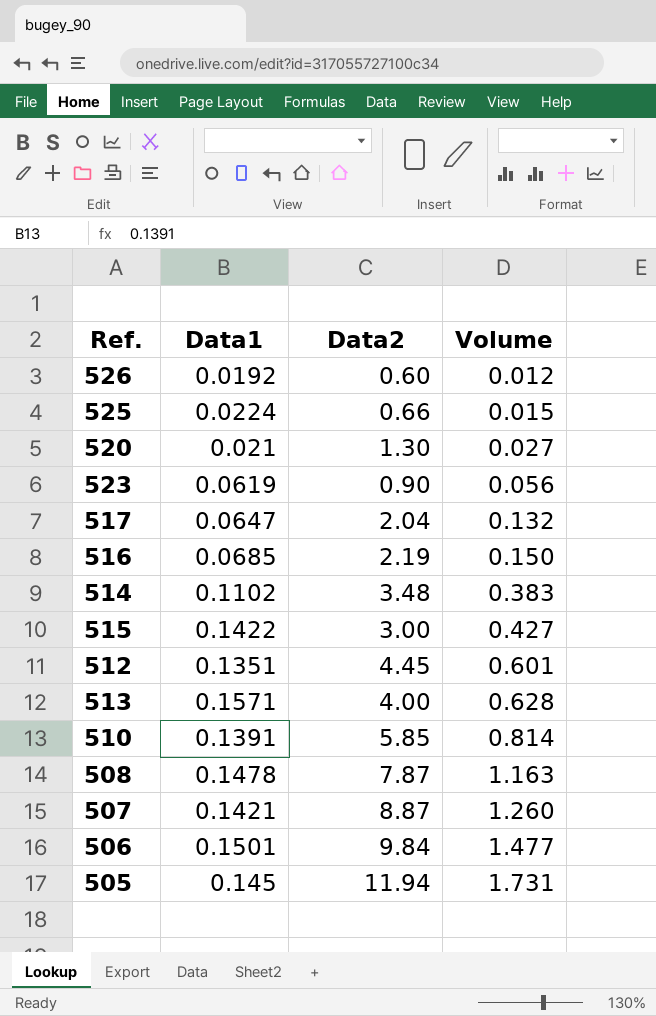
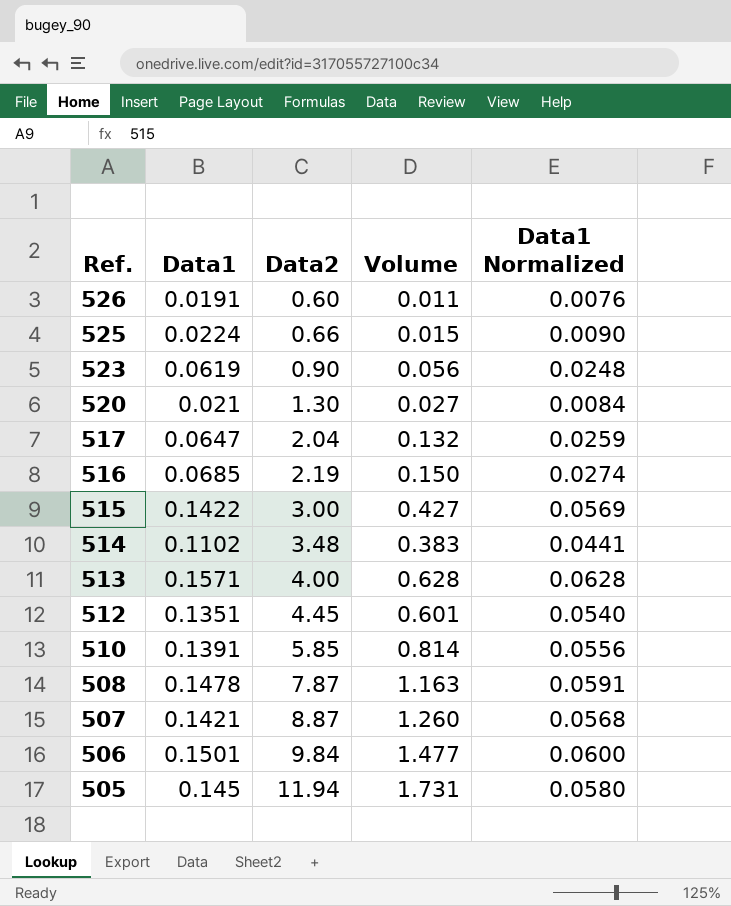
row order: Volume ascending -> Ref. descending
column Data1 Normalized | formula: none -> [Data1] * 0.4
526 | Data1: 0.0192 -> 0.0191
526 | Volume: 0.012 -> 0.011

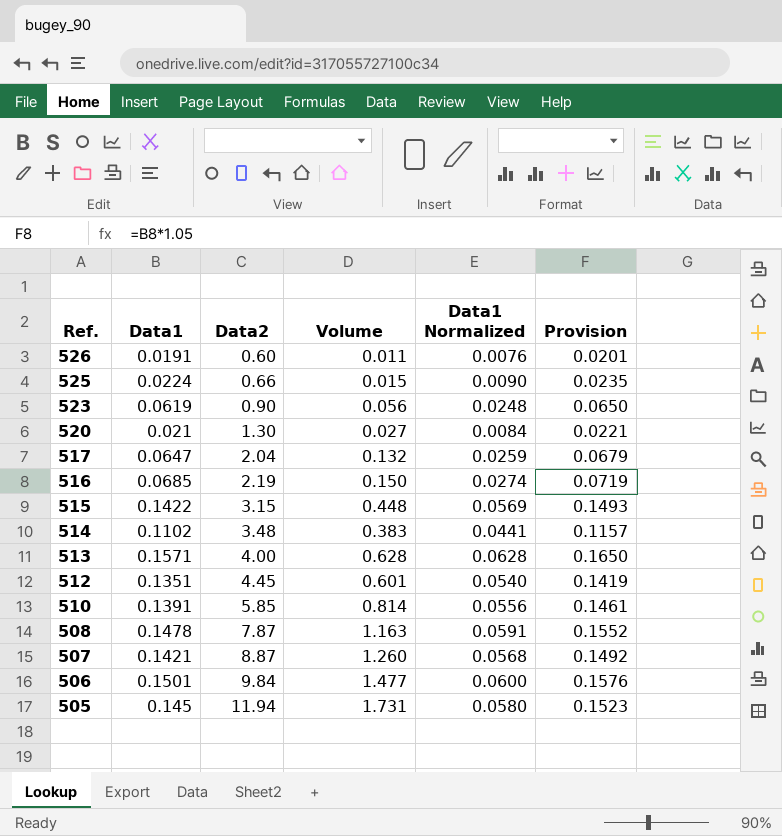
column Provision | formula: none -> [Data1] * 1.05
515 | Data2: 3.00 -> 3.15
515 | Volume: 0.427 -> 0.448

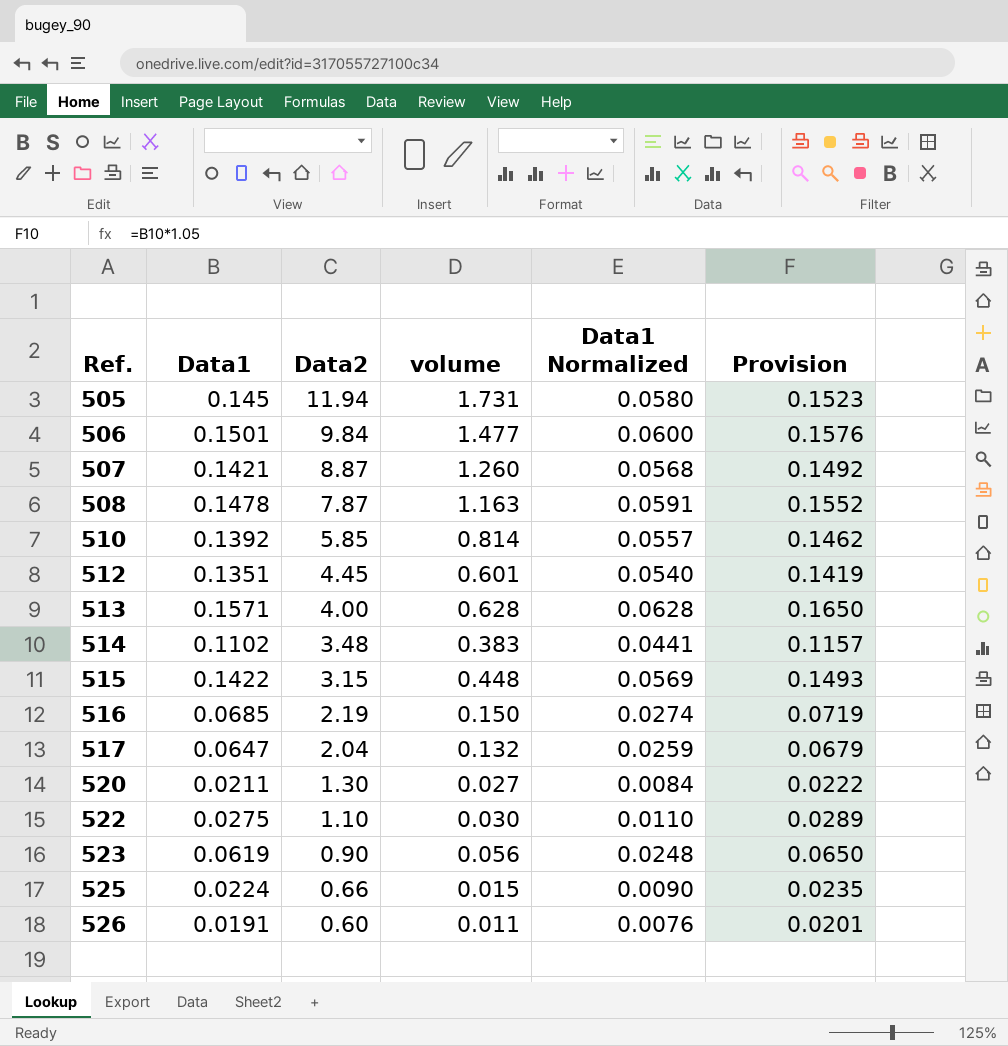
row order: Ref. descending -> Ref. ascending
column name: Volume -> volume
510 | Data1: 0.1391 -> 0.1392
510 | Data1 Normalized: 0.0556 -> 0.0557
510 | Provision: 0.1461 -> 0.1462
520 | Data1: 0.021 -> 0.0211
520 | Provision: 0.0221 -> 0.0222
row 522: none -> 0.0275 | 1.10 | 0.030 | 0.0110 | 0.0289

